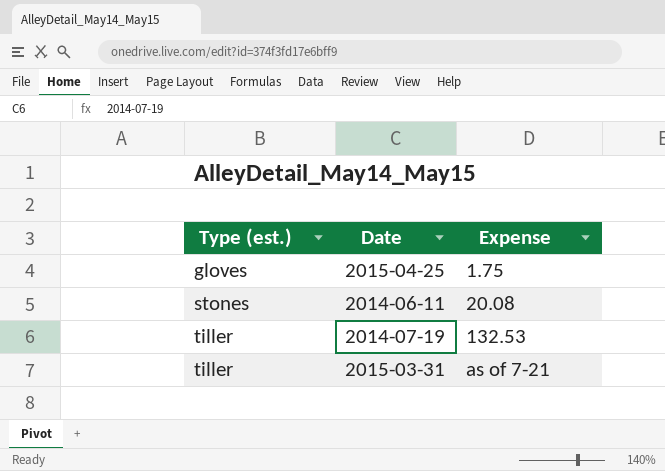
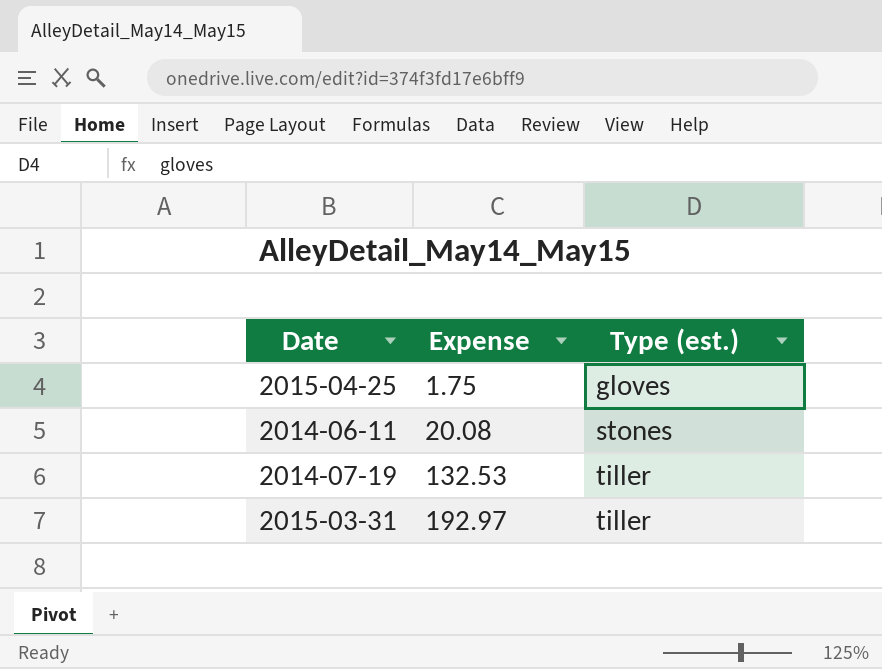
column Type (est.) | position: 1 -> 3
2015-03-31 | Expense: as of 7-21 -> 192.97

